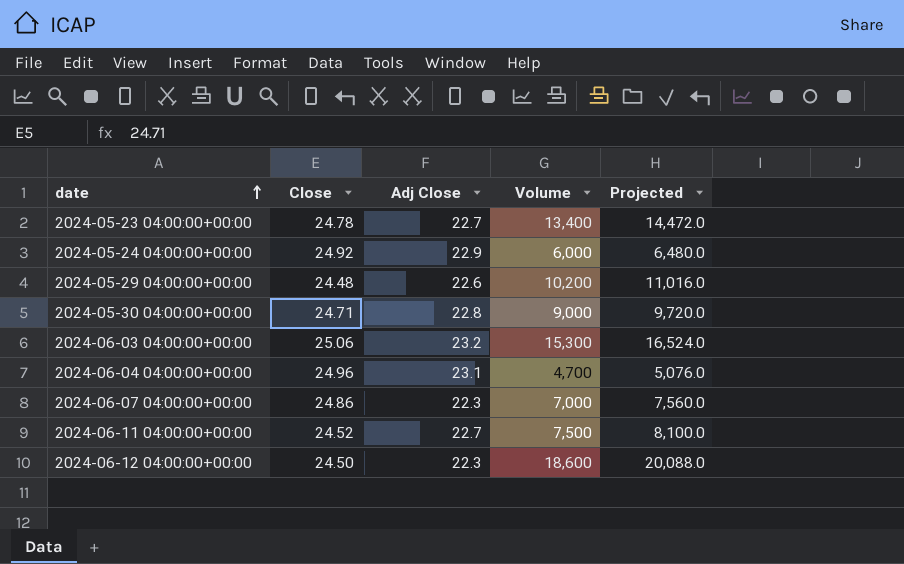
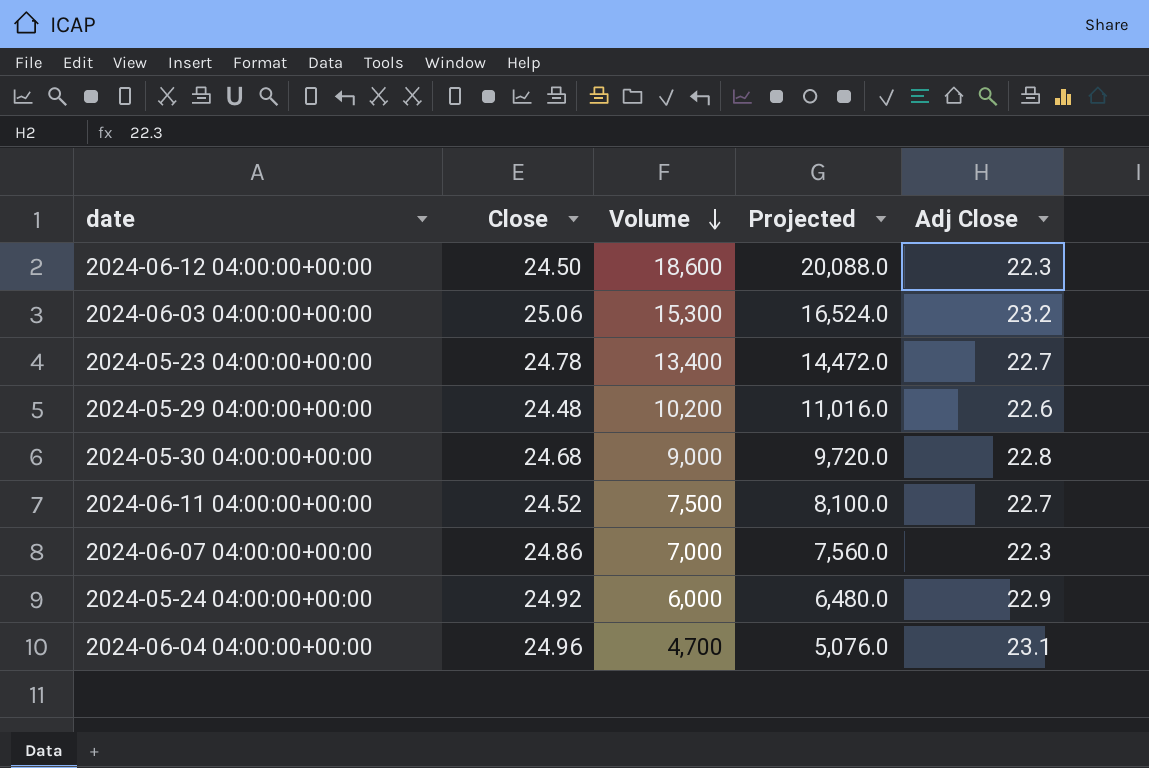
row order: date ascending -> Volume descending
column Adj Close | position: 3 -> 5
2024-05-30 04:00:00+00:00 | Close: 24.71 -> 24.68

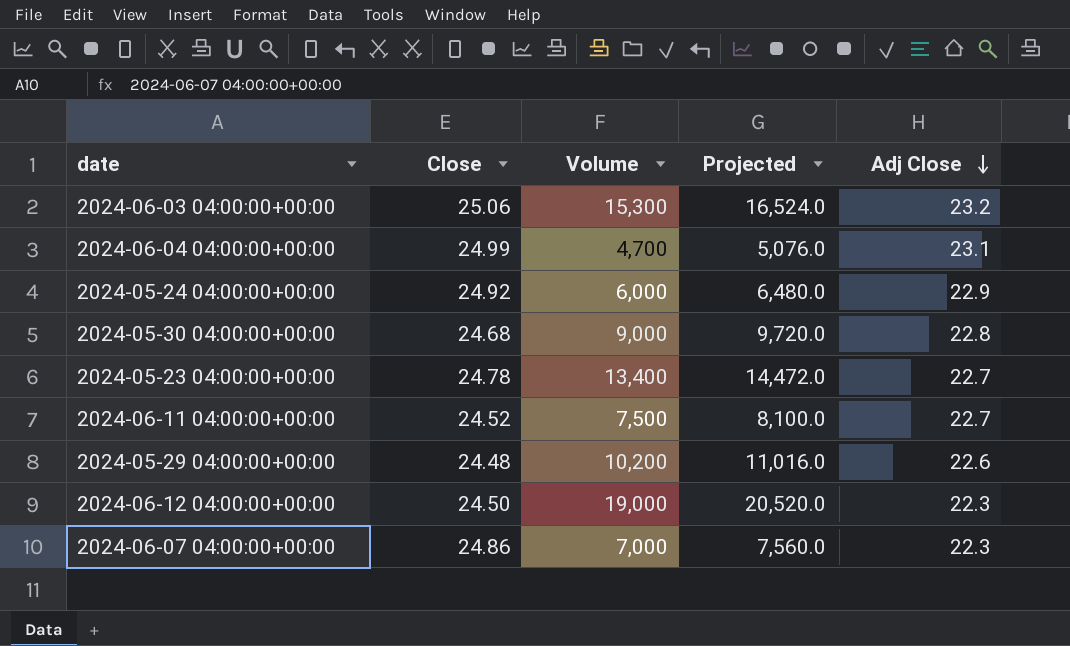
row order: Volume descending -> Adj Close descending
2024-06-04 04:00:00+00:00 | Close: 24.96 -> 24.99
2024-06-12 04:00:00+00:00 | Volume: 18,600 -> 19,000
2024-06-12 04:00:00+00:00 | Projected: 20,088.0 -> 20,520.0

